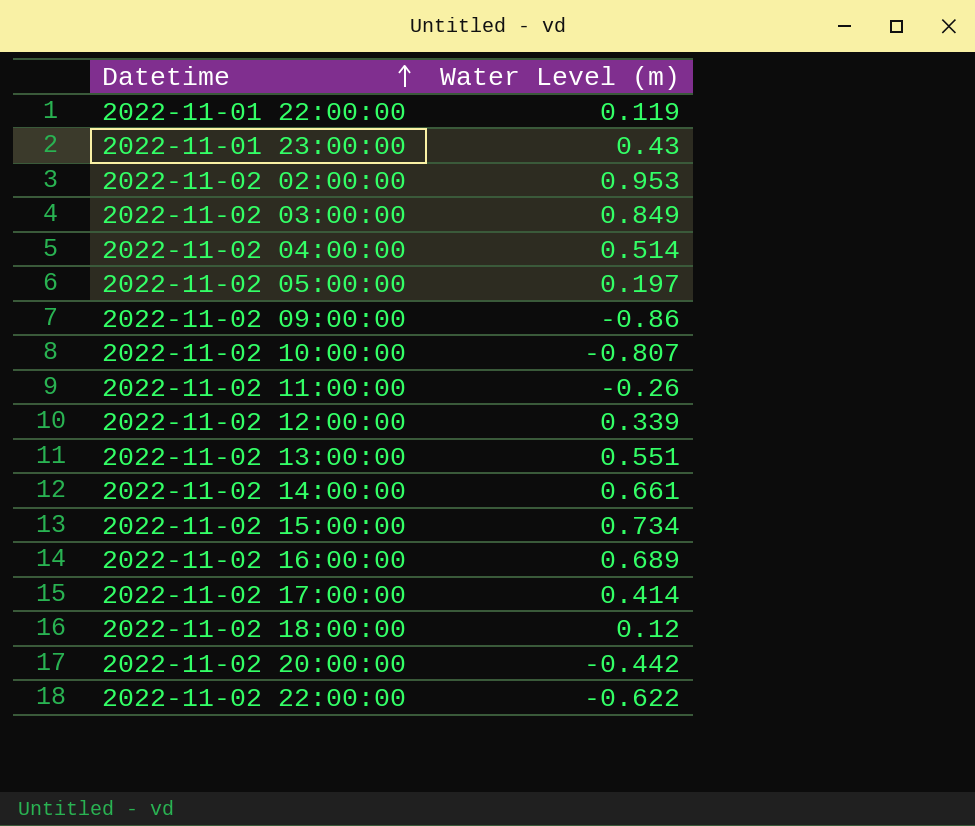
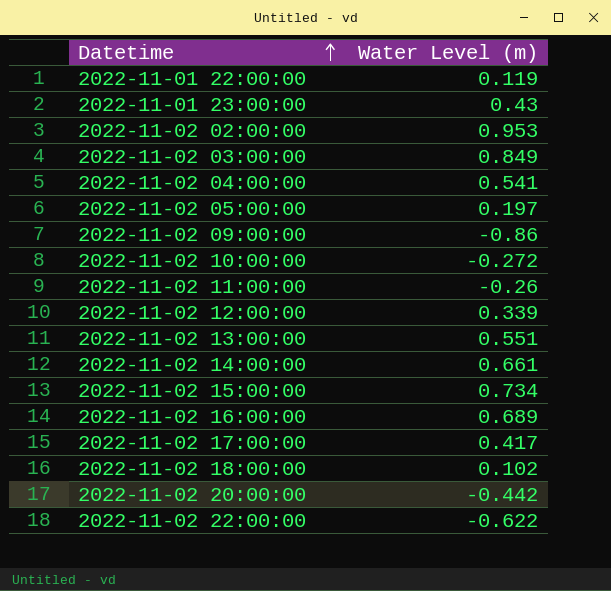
2022-11-02 04:00:00 | Water Level (m): 0.514 -> 0.541
2022-11-02 10:00:00 | Water Level (m): -0.807 -> -0.272
2022-11-02 17:00:00 | Water Level (m): 0.414 -> 0.417
2022-11-02 18:00:00 | Water Level (m): 0.12 -> 0.102

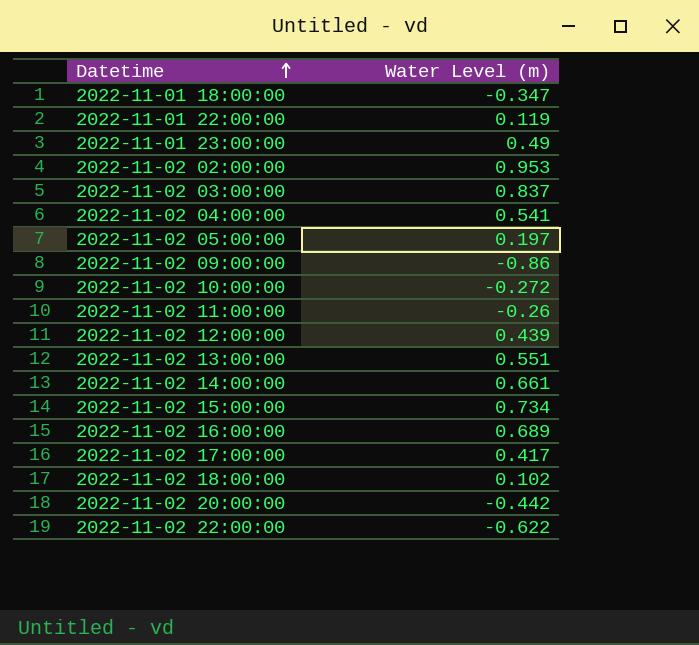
row 2022-11-01 18:00:00: none -> -0.347
2022-11-01 23:00:00 | Water Level (m): 0.43 -> 0.49
2022-11-02 03:00:00 | Water Level (m): 0.849 -> 0.837
2022-11-02 12:00:00 | Water Level (m): 0.339 -> 0.439

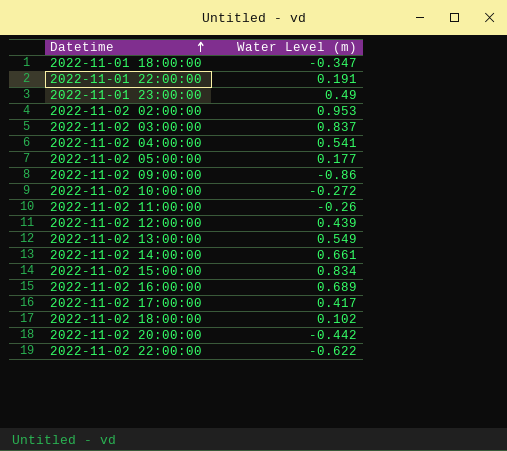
2022-11-01 22:00:00 | Water Level (m): 0.119 -> 0.191
2022-11-02 05:00:00 | Water Level (m): 0.197 -> 0.177
2022-11-02 13:00:00 | Water Level (m): 0.551 -> 0.549
2022-11-02 15:00:00 | Water Level (m): 0.734 -> 0.834

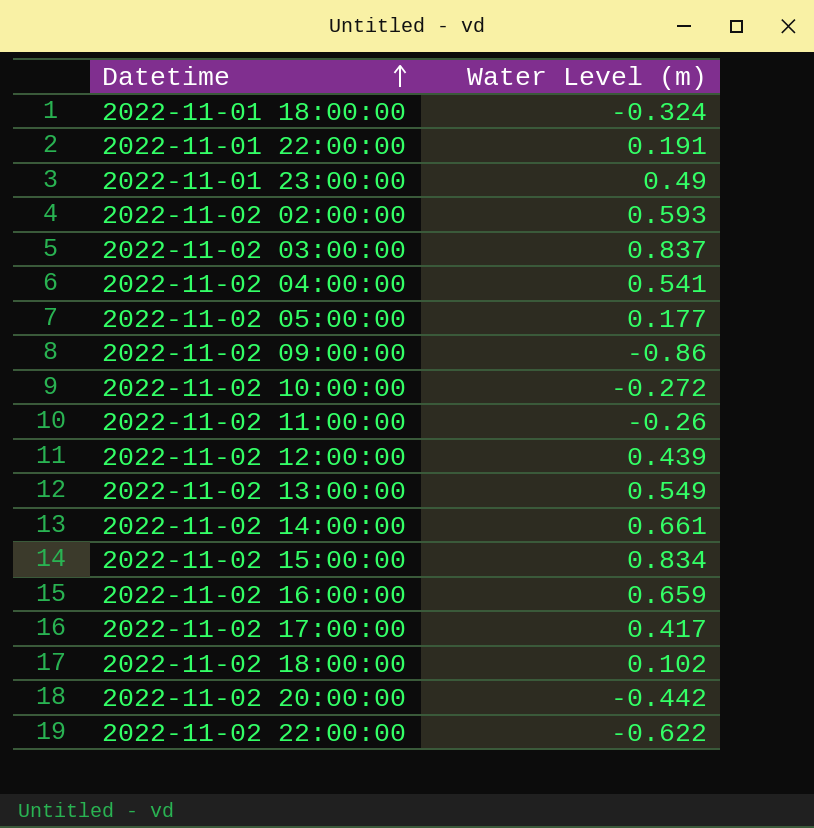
2022-11-01 18:00:00 | Water Level (m): -0.347 -> -0.324
2022-11-02 02:00:00 | Water Level (m): 0.953 -> 0.593
2022-11-02 16:00:00 | Water Level (m): 0.689 -> 0.659

